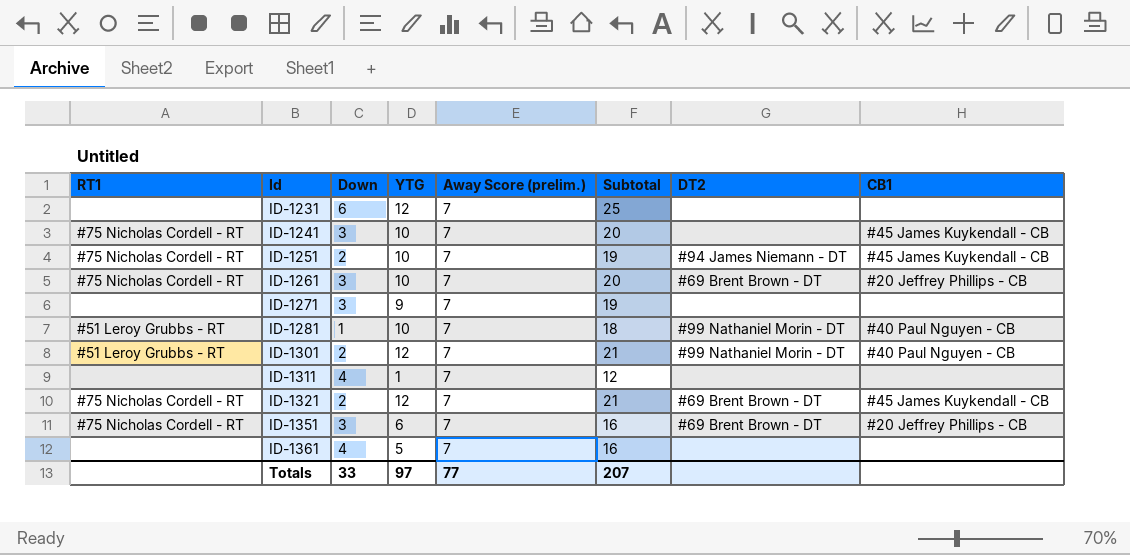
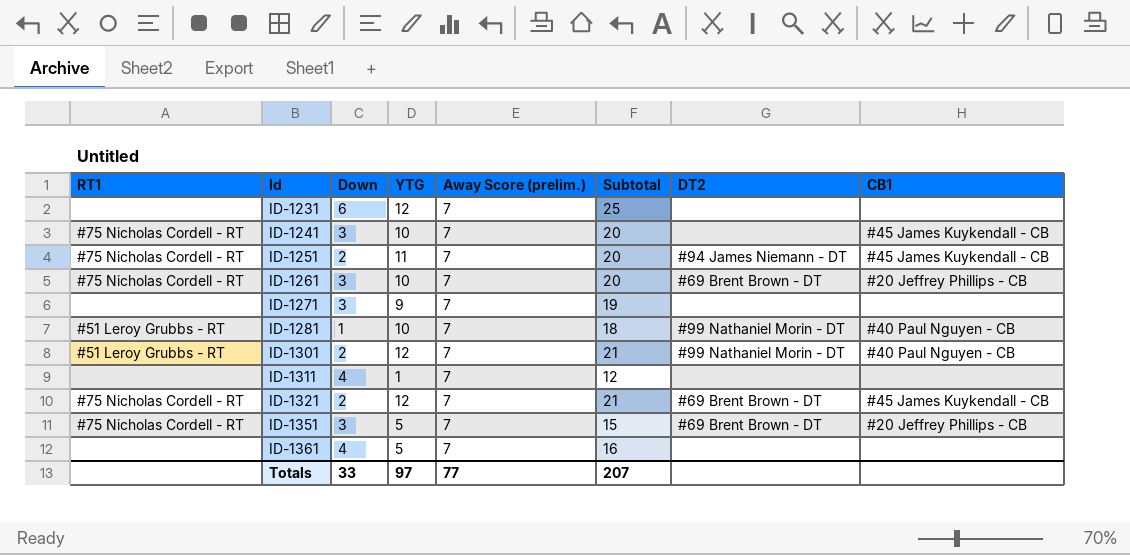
ID-1251 | YTG: 10 -> 11
ID-1251 | Subtotal: 19 -> 20
ID-1351 | YTG: 6 -> 5
ID-1351 | Subtotal: 16 -> 15

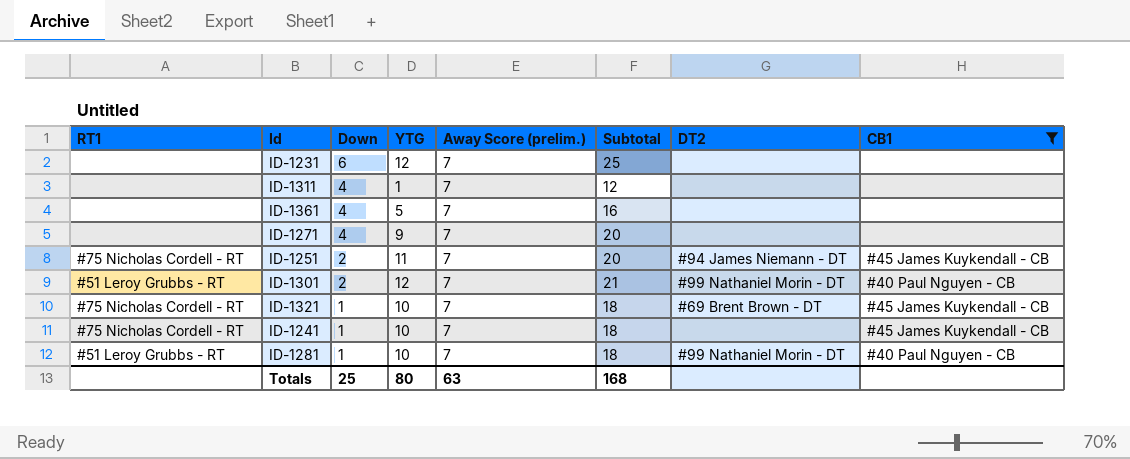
filter: none -> CB1 != #20 Jeffrey Phillips - CB
row order: Id ascending -> Down descending
ID-1271 | Down: 3 -> 4
ID-1271 | Subtotal: 19 -> 20
ID-1321 | Down: 2 -> 1
ID-1321 | YTG: 12 -> 10
ID-1321 | Subtotal: 21 -> 18
ID-1241 | Down: 3 -> 1
ID-1241 | Subtotal: 20 -> 18
Totals | Down: 33 -> 25
Totals | YTG: 97 -> 80
Totals | Away Score (prelim.): 77 -> 63
Totals | Subtotal: 207 -> 168

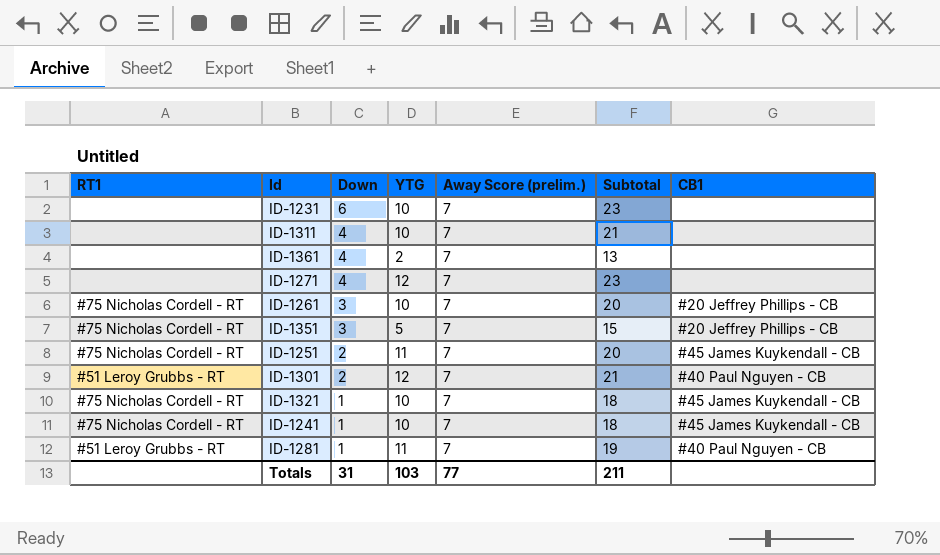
filter: CB1 != #20 Jeffrey Phillips - CB -> none
column DT2 | position: 7 -> none
ID-1231 | YTG: 12 -> 10
ID-1231 | Subtotal: 25 -> 23
ID-1311 | YTG: 1 -> 10
ID-1311 | Subtotal: 12 -> 21
ID-1361 | YTG: 5 -> 2
ID-1361 | Subtotal: 16 -> 13
ID-1271 | YTG: 9 -> 12
ID-1271 | Subtotal: 20 -> 23
ID-1281 | YTG: 10 -> 11
ID-1281 | Subtotal: 18 -> 19
Totals | Down: 25 -> 31
Totals | YTG: 80 -> 103
Totals | Away Score (prelim.): 63 -> 77
Totals | Subtotal: 168 -> 211

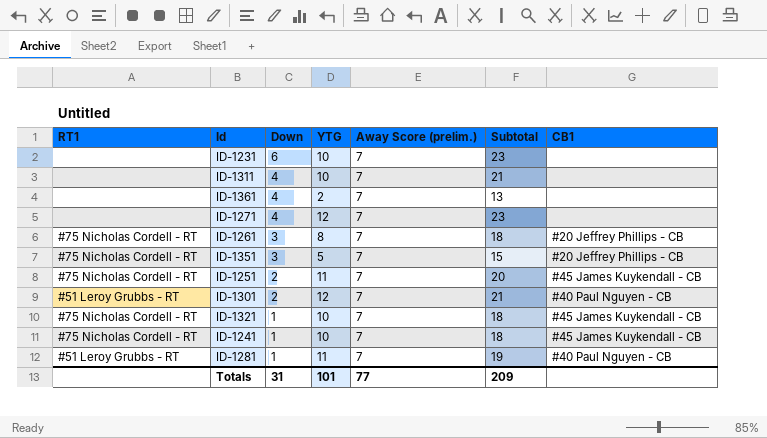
ID-1261 | YTG: 10 -> 8
ID-1261 | Subtotal: 20 -> 18
Totals | YTG: 103 -> 101
Totals | Subtotal: 211 -> 209

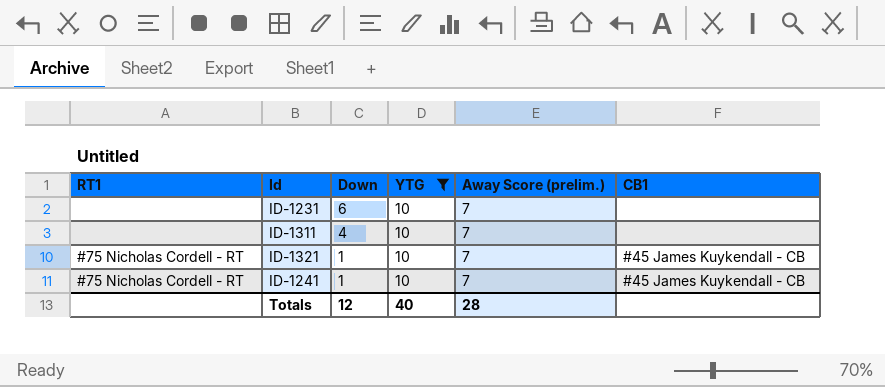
filter: none -> YTG = 10
column Subtotal | formula: [Down] + [YTG] + [Away Score (prelim.)] -> none
Totals | Down: 31 -> 12
Totals | YTG: 101 -> 40
Totals | Away Score (prelim.): 77 -> 28

